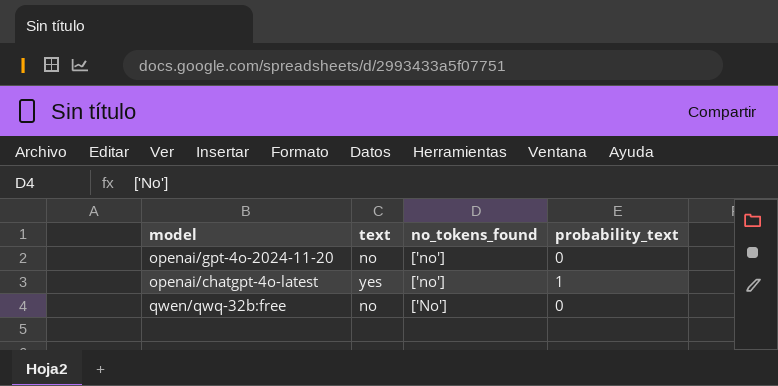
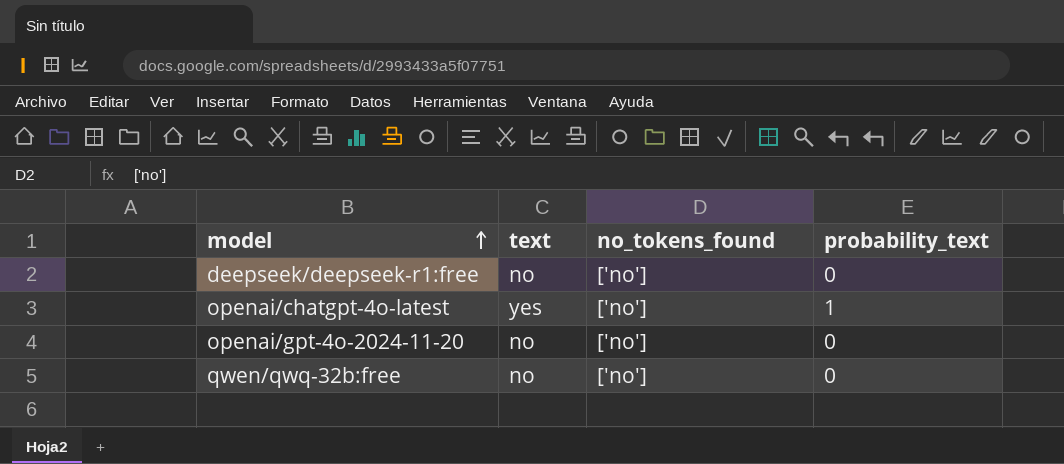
row order: none -> model ascending
row deepseek/deepseek-r1:free: none -> no | ['no'] | 0
qwen/qwq-32b:free | no_tokens_found: ['No'] -> ['no']

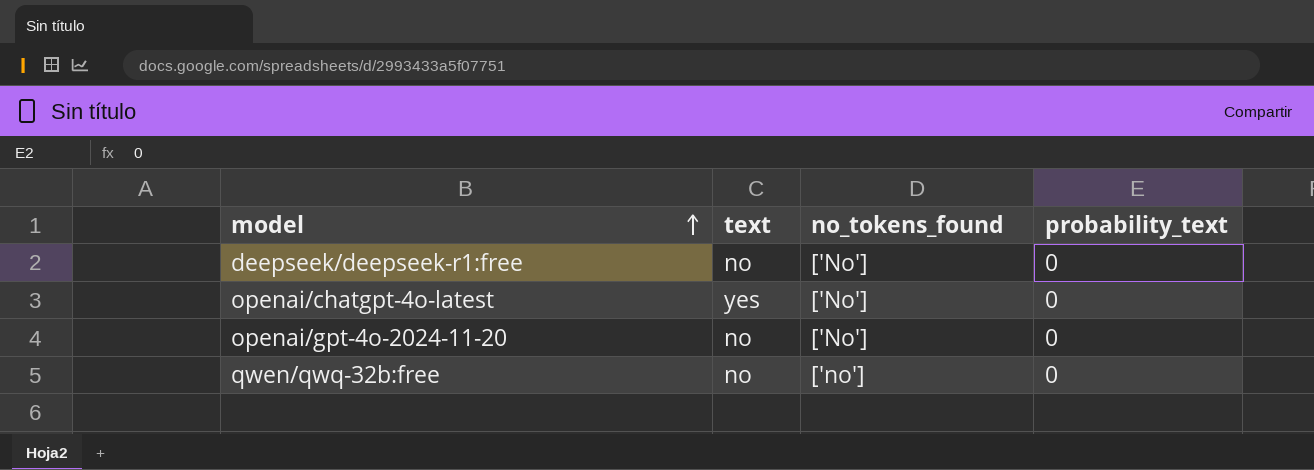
deepseek/deepseek-r1:free | no_tokens_found: ['no'] -> ['No']
openai/chatgpt-4o-latest | no_tokens_found: ['no'] -> ['No']
openai/chatgpt-4o-latest | probability_text: 1 -> 0
openai/gpt-4o-2024-11-20 | no_tokens_found: ['no'] -> ['No']

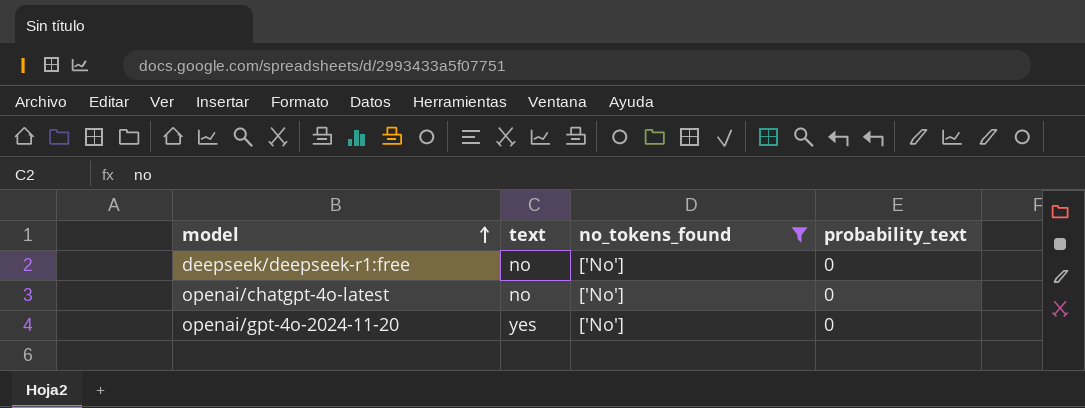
filter: none -> no_tokens_found = ['No']
openai/chatgpt-4o-latest | text: yes -> no
openai/gpt-4o-2024-11-20 | text: no -> yes

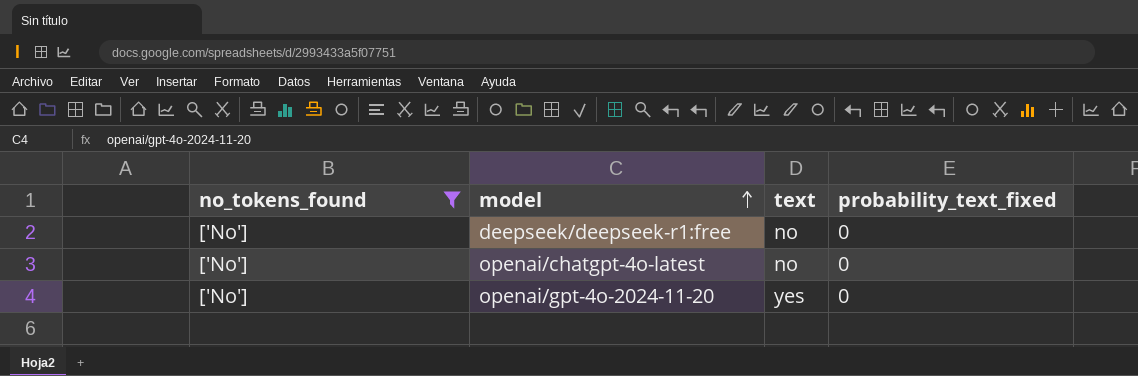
column no_tokens_found | position: 3 -> 1
column name: probability_text -> probability_text_fixed

